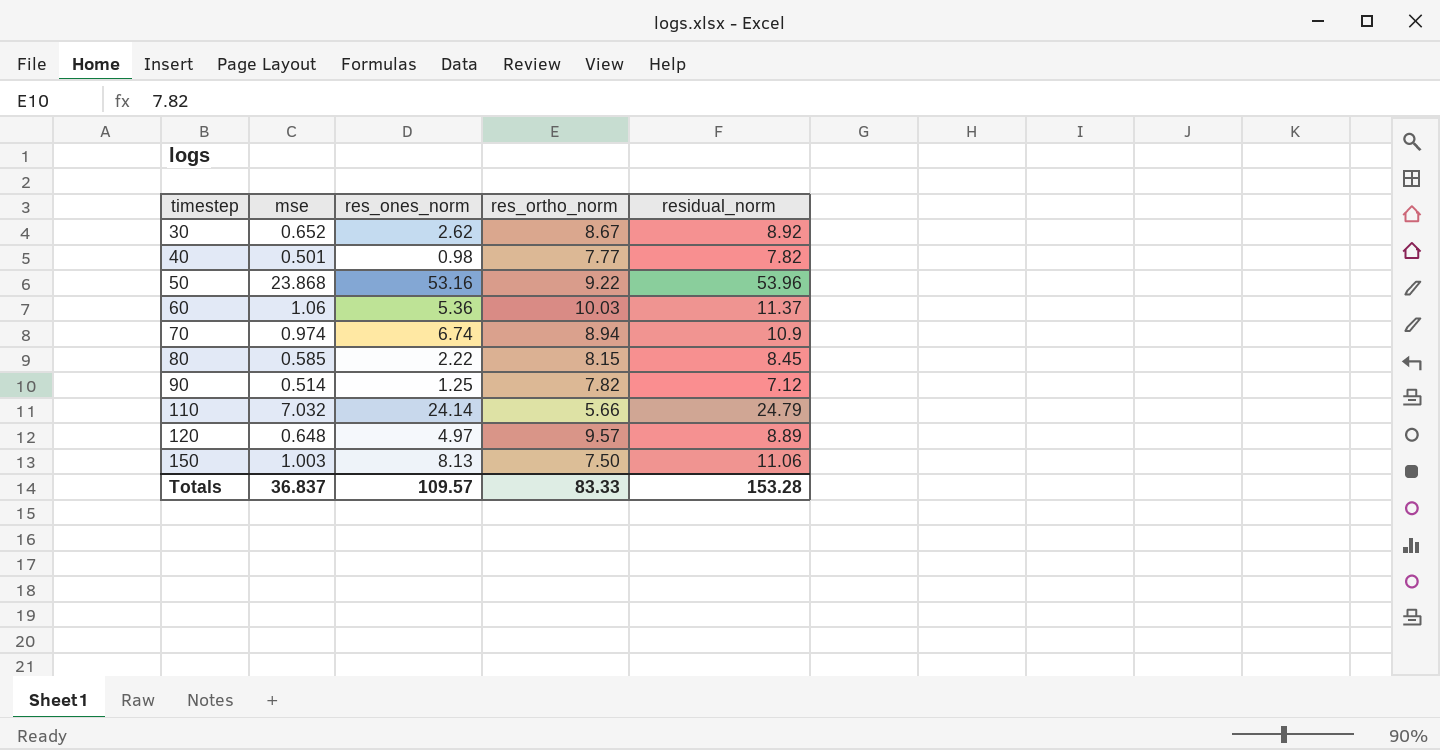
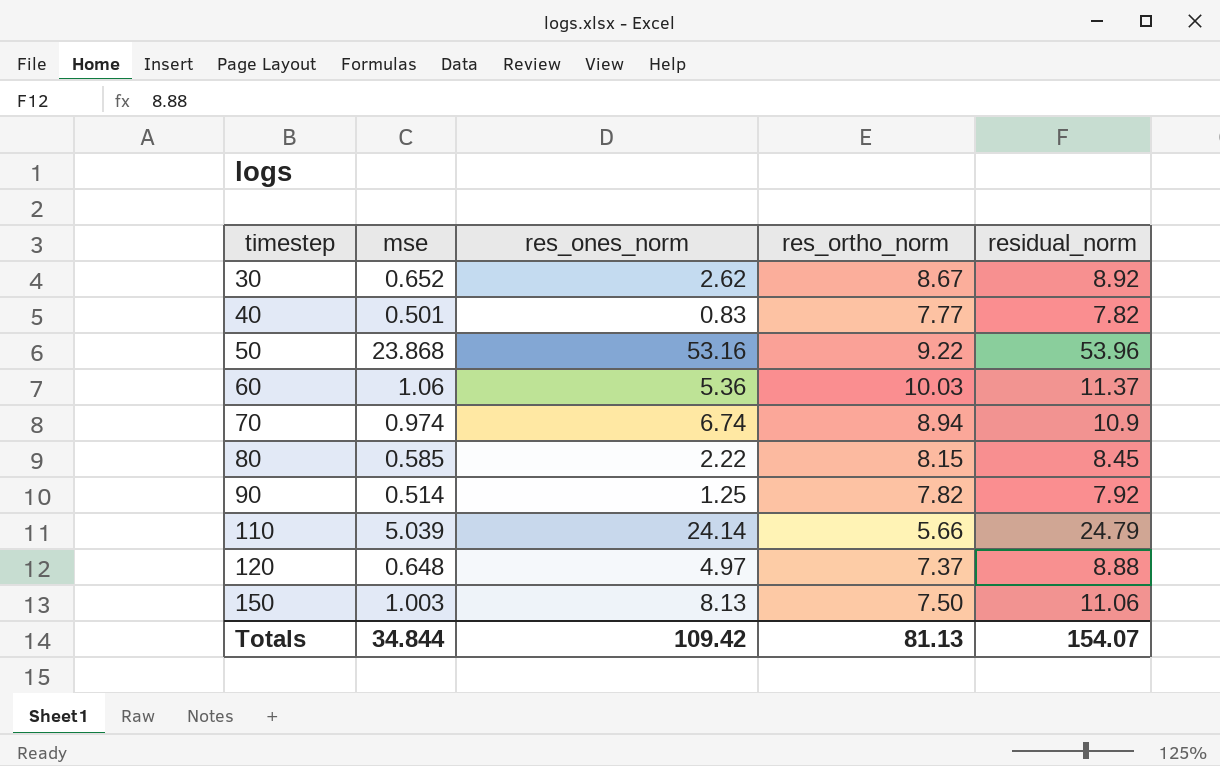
40 | res_ones_norm: 0.98 -> 0.83
90 | residual_norm: 7.12 -> 7.92
110 | mse: 7.032 -> 5.039
120 | res_ortho_norm: 9.57 -> 7.37
120 | residual_norm: 8.89 -> 8.88
Totals | mse: 36.837 -> 34.844
Totals | res_ones_norm: 109.57 -> 109.42
Totals | res_ortho_norm: 83.33 -> 81.13
Totals | residual_norm: 153.28 -> 154.07

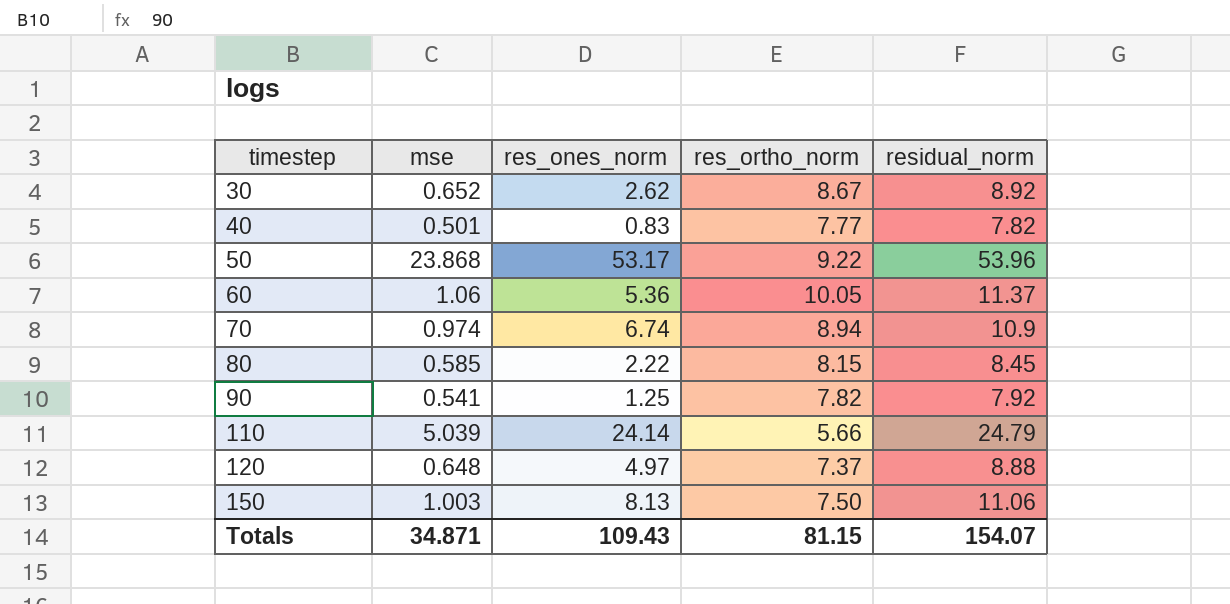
50 | res_ones_norm: 53.16 -> 53.17
60 | res_ortho_norm: 10.03 -> 10.05
90 | mse: 0.514 -> 0.541
Totals | mse: 34.844 -> 34.871
Totals | res_ones_norm: 109.42 -> 109.43
Totals | res_ortho_norm: 81.13 -> 81.15

